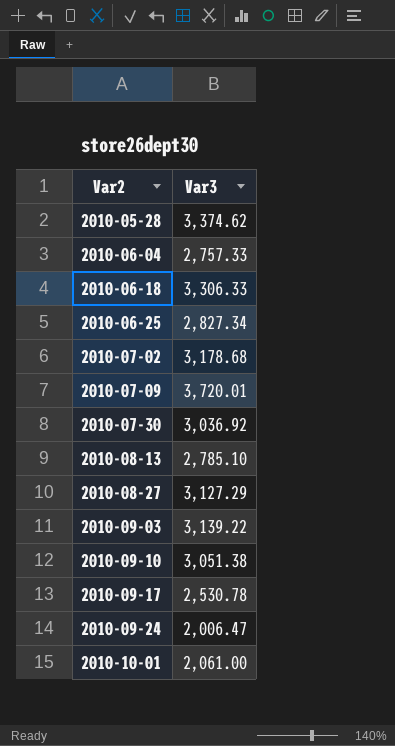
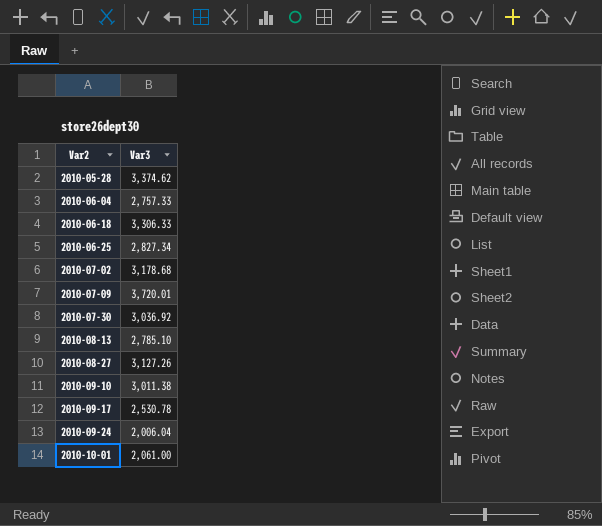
row 2010-09-03: 3,139.22 -> none
2010-08-27 | Var3: 3,127.29 -> 3,127.26
2010-09-10 | Var3: 3,051.38 -> 3,011.38
2010-09-24 | Var3: 2,006.47 -> 2,006.04

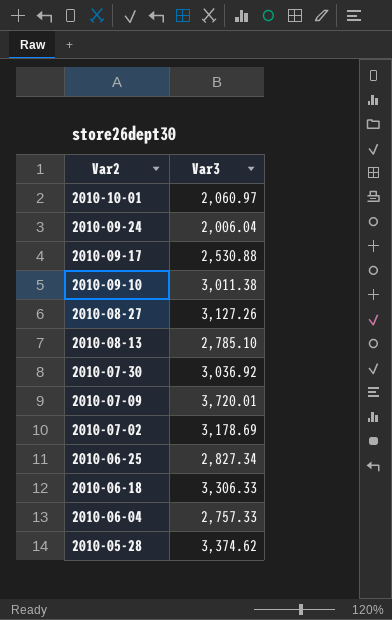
row order: Var2 ascending -> Var2 descending
2010-10-01 | Var3: 2,061.00 -> 2,060.97
2010-09-17 | Var3: 2,530.78 -> 2,530.88
2010-07-02 | Var3: 3,178.68 -> 3,178.69

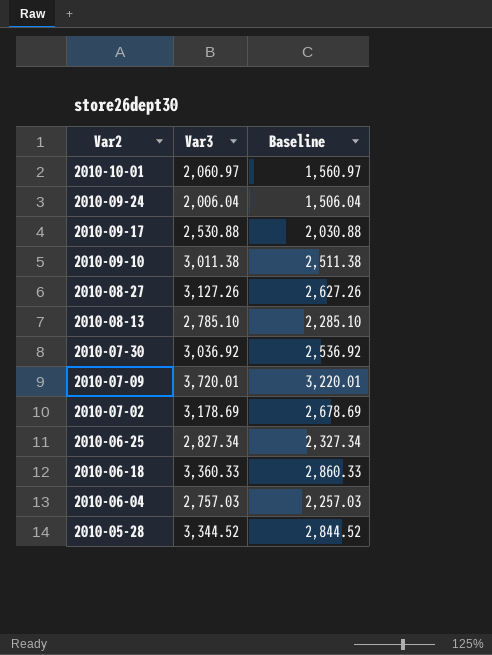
column Baseline | formula: none -> [Var3] - 500
2010-06-18 | Var3: 3,306.33 -> 3,360.33
2010-06-04 | Var3: 2,757.33 -> 2,757.03
2010-05-28 | Var3: 3,374.62 -> 3,344.52

